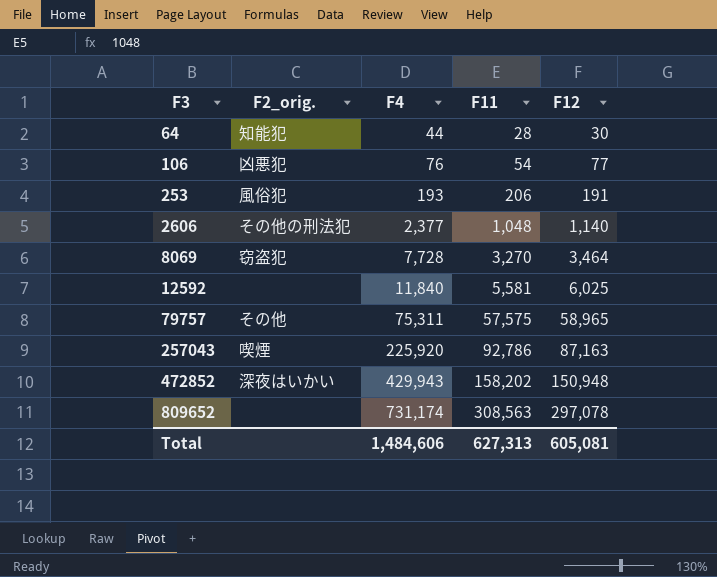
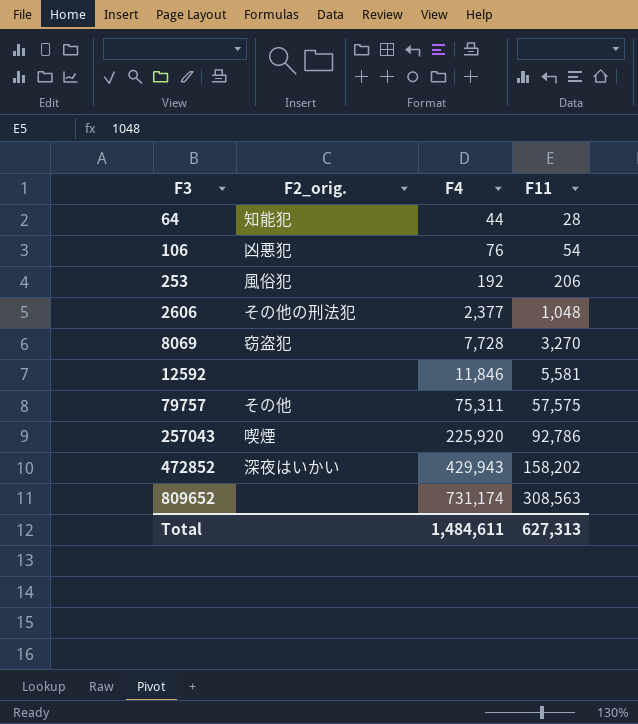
column F12 | position: 5 -> none
253 | F4: 193 -> 192
12592 | F4: 11,840 -> 11,846
Total | F4: 1,484,606 -> 1,484,611

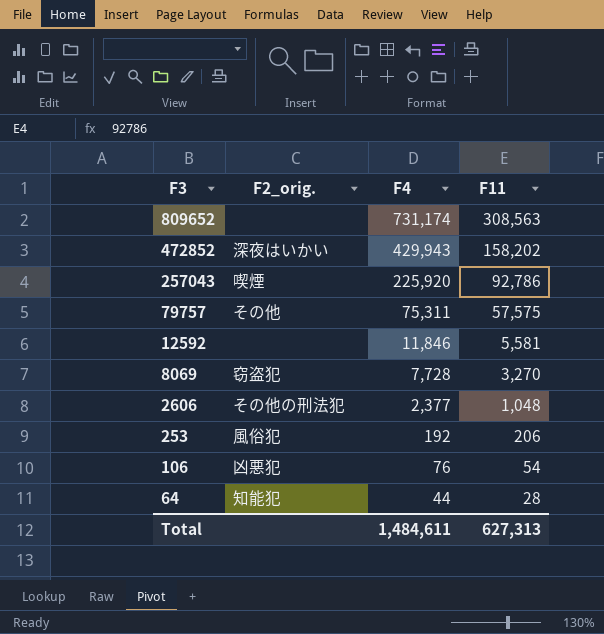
row order: F3 ascending -> F3 descending

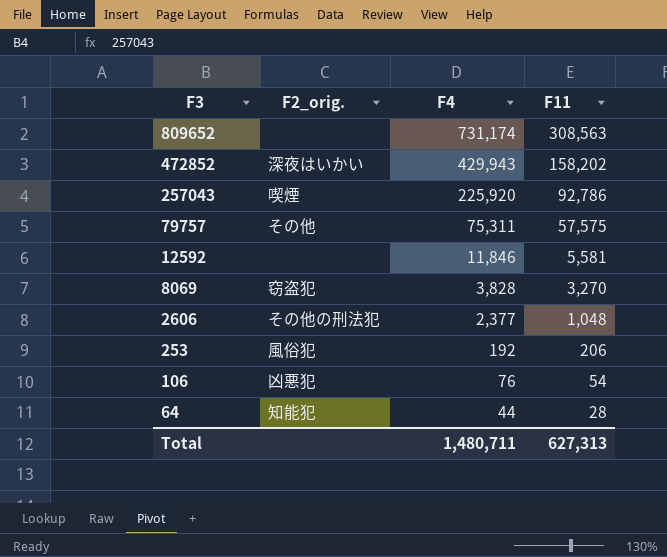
8069 | F4: 7,728 -> 3,828
Total | F4: 1,484,611 -> 1,480,711

